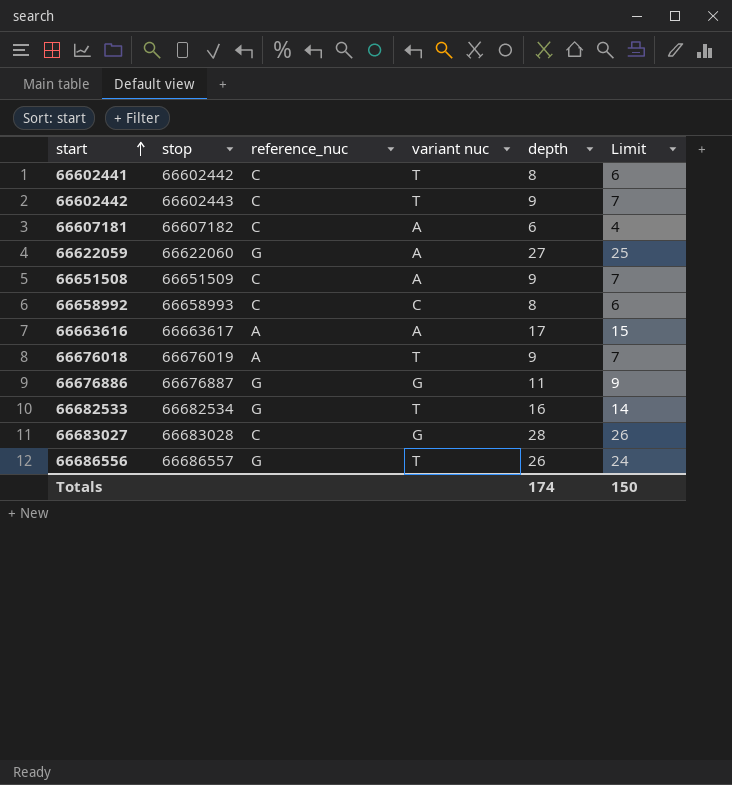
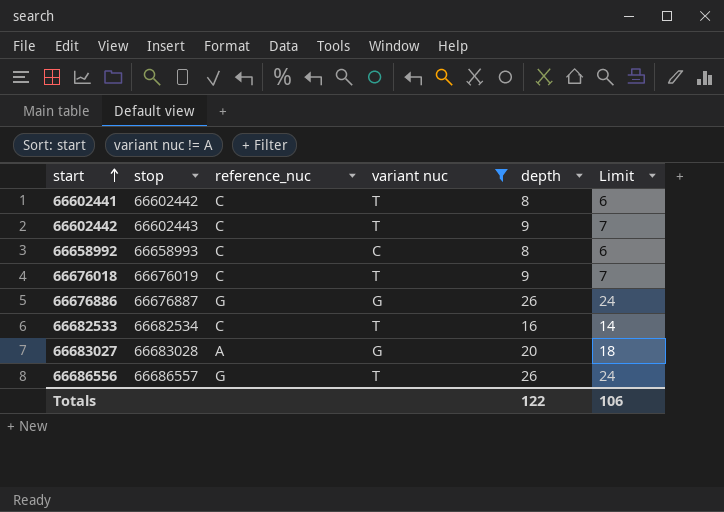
filter: none -> variant nuc != A
66676018 | reference_nuc: A -> C
66676886 | depth: 11 -> 26
66676886 | Limit: 9 -> 24
66682533 | reference_nuc: G -> C
66683027 | reference_nuc: C -> A
66683027 | depth: 28 -> 20
66683027 | Limit: 26 -> 18
Totals | depth: 174 -> 122
Totals | Limit: 150 -> 106

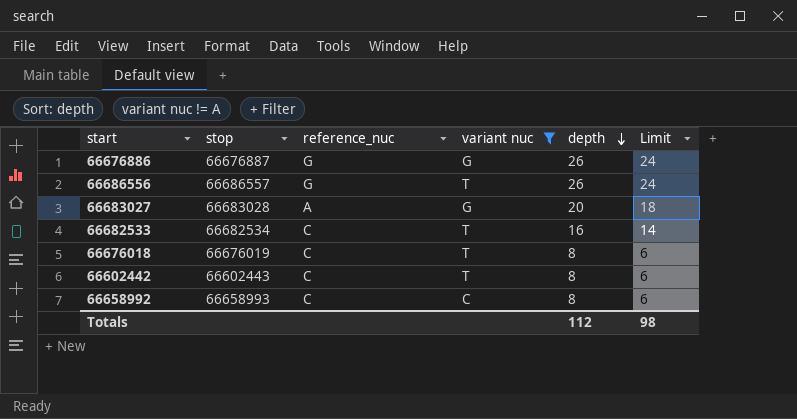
row order: start ascending -> depth descending
row 66602441: 66602442 | C | T | 8 | 6 -> none
66676018 | depth: 9 -> 8
66676018 | Limit: 7 -> 6
66602442 | depth: 9 -> 8
66602442 | Limit: 7 -> 6
Totals | depth: 122 -> 112
Totals | Limit: 106 -> 98

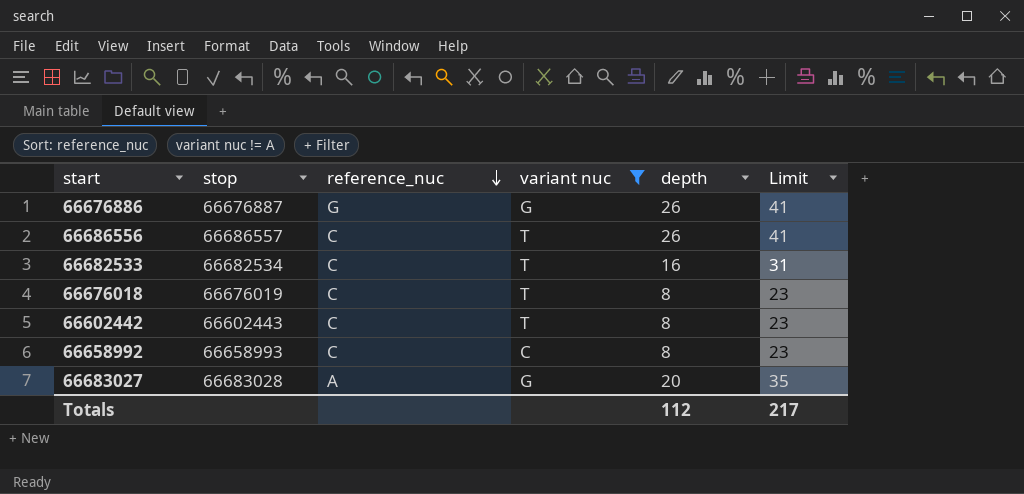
row order: depth descending -> reference_nuc descending
column Limit | formula: [depth] - 2 -> [depth] + 15
66686556 | reference_nuc: G -> C
Totals | Limit: 98 -> 217

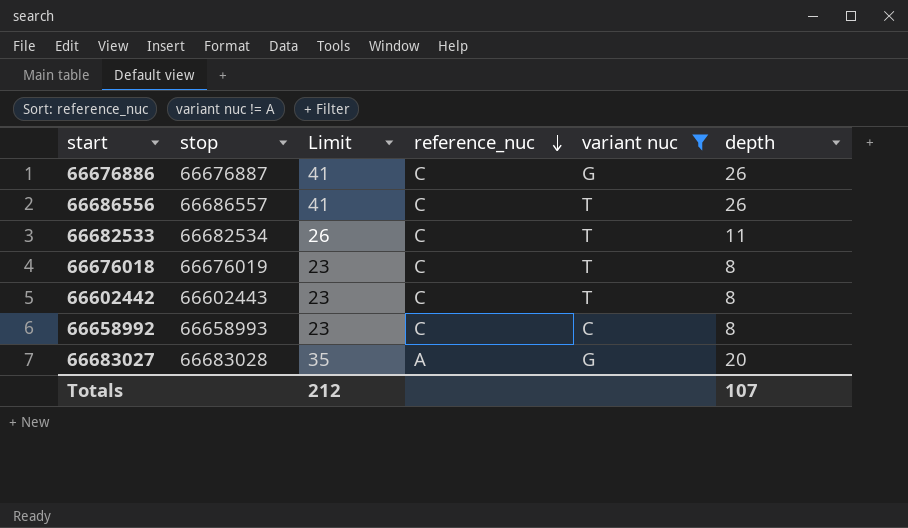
column Limit | position: 6 -> 3
66676886 | reference_nuc: G -> C
66682533 | Limit: 31 -> 26
66682533 | depth: 16 -> 11
Totals | Limit: 217 -> 212
Totals | depth: 112 -> 107

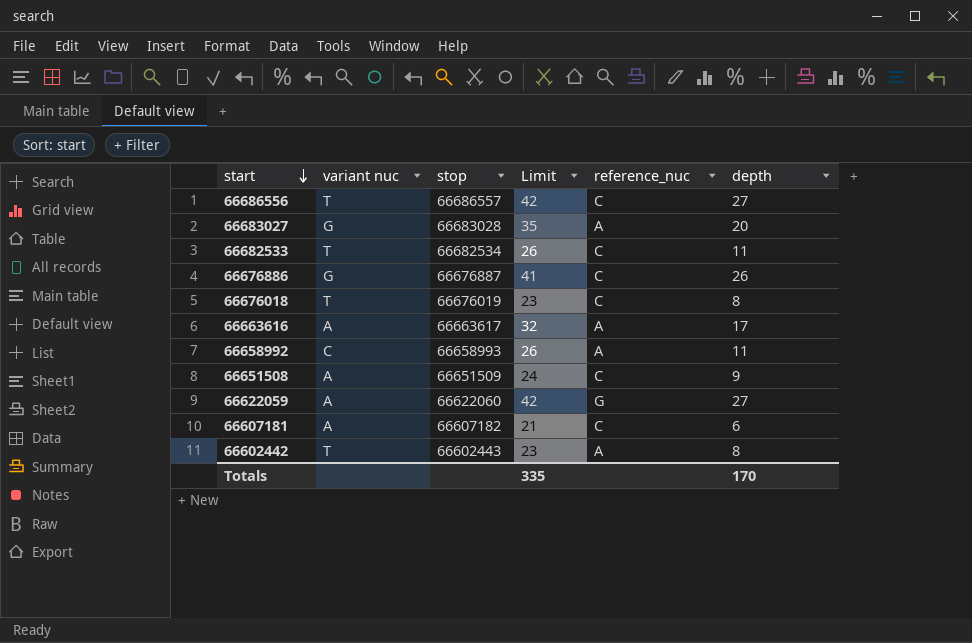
filter: variant nuc != A -> none
row order: reference_nuc descending -> start descending
column variant nuc | position: 5 -> 2
66686556 | Limit: 41 -> 42
66686556 | depth: 26 -> 27
66658992 | Limit: 23 -> 26
66658992 | reference_nuc: C -> A
66658992 | depth: 8 -> 11
66602442 | reference_nuc: C -> A
Totals | Limit: 212 -> 335
Totals | depth: 107 -> 170

